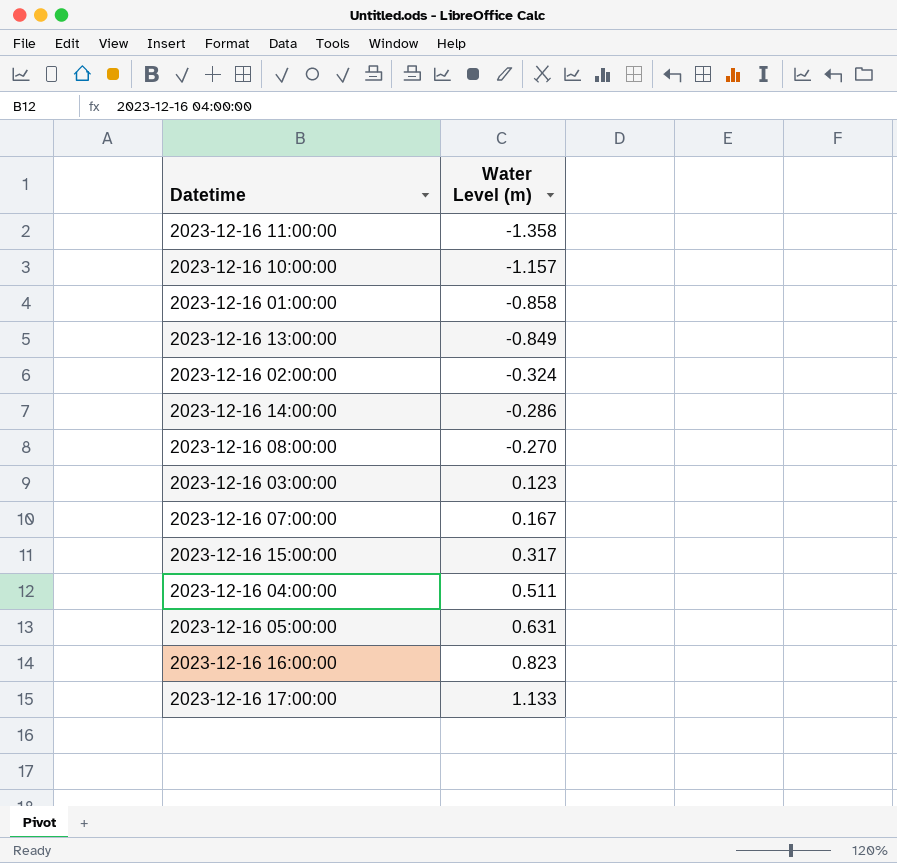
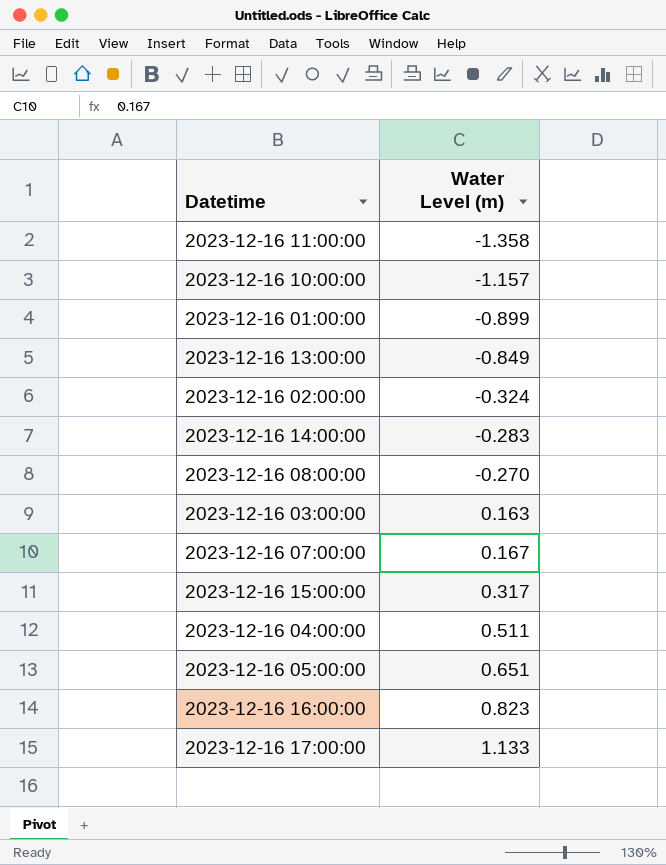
2023-12-16 01:00:00 | Water Level (m): -0.858 -> -0.899
2023-12-16 14:00:00 | Water Level (m): -0.286 -> -0.283
2023-12-16 03:00:00 | Water Level (m): 0.123 -> 0.163
2023-12-16 05:00:00 | Water Level (m): 0.631 -> 0.651

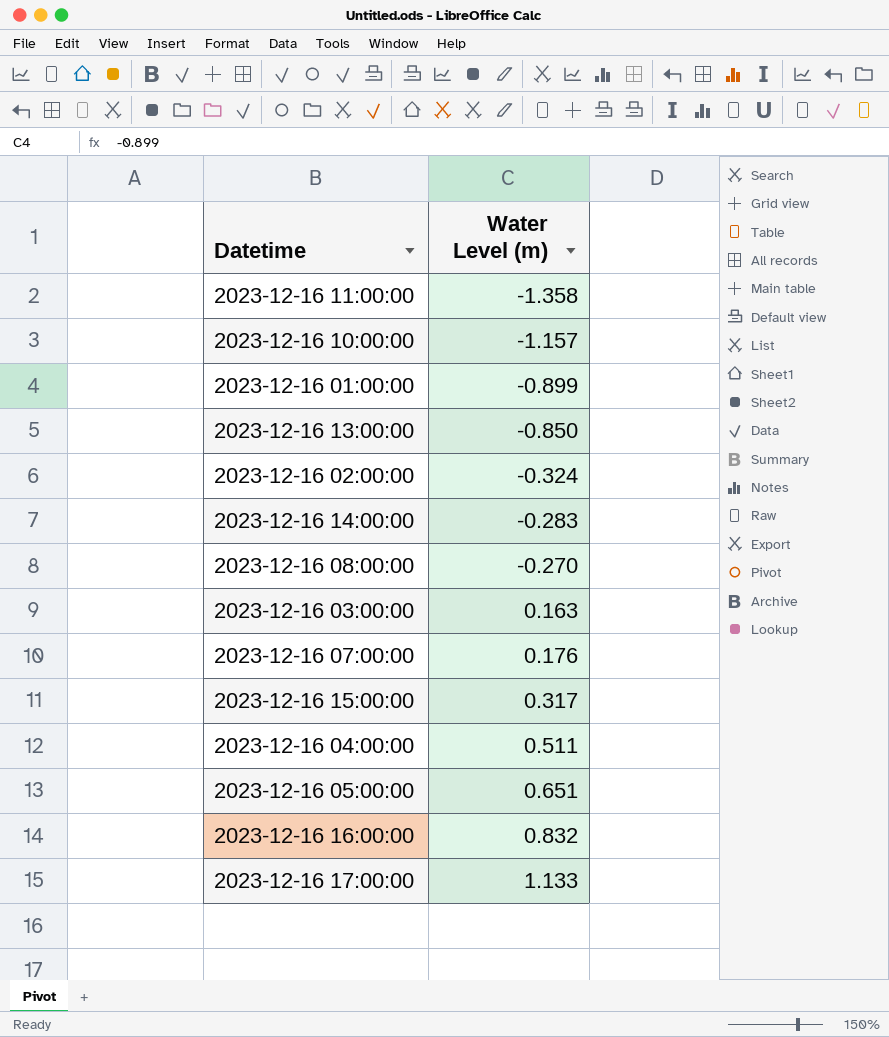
2023-12-16 13:00:00 | Water Level (m): -0.849 -> -0.850
2023-12-16 07:00:00 | Water Level (m): 0.167 -> 0.176
2023-12-16 16:00:00 | Water Level (m): 0.823 -> 0.832

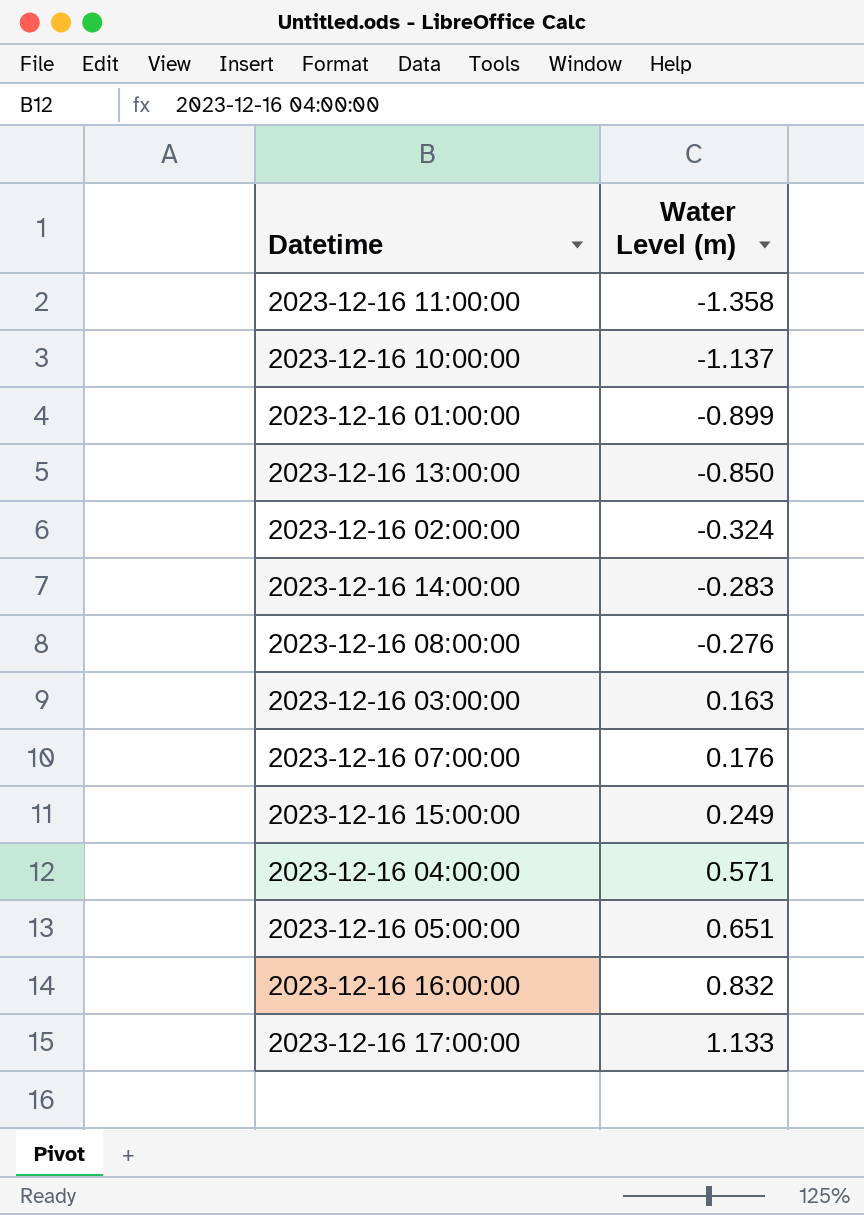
2023-12-16 10:00:00 | Water Level (m): -1.157 -> -1.137
2023-12-16 08:00:00 | Water Level (m): -0.270 -> -0.276
2023-12-16 15:00:00 | Water Level (m): 0.317 -> 0.249
2023-12-16 04:00:00 | Water Level (m): 0.511 -> 0.571

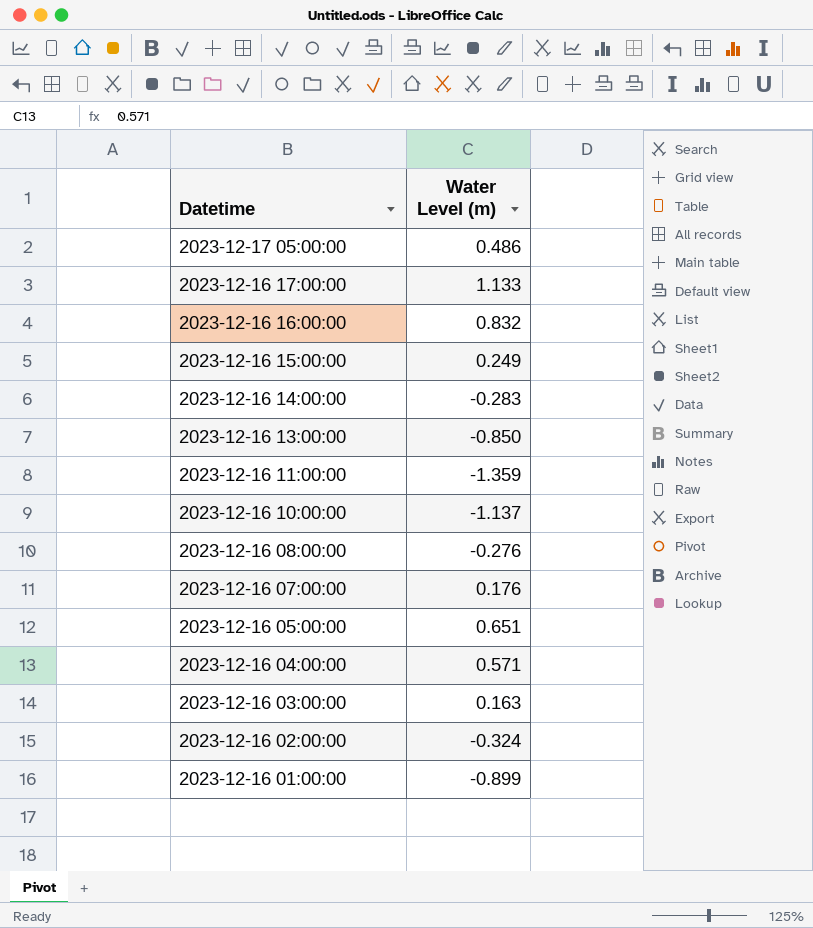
row order: Water Level (m) ascending -> Datetime descending
row 2023-12-17 05:00:00: none -> 0.486
2023-12-16 11:00:00 | Water Level (m): -1.358 -> -1.359

